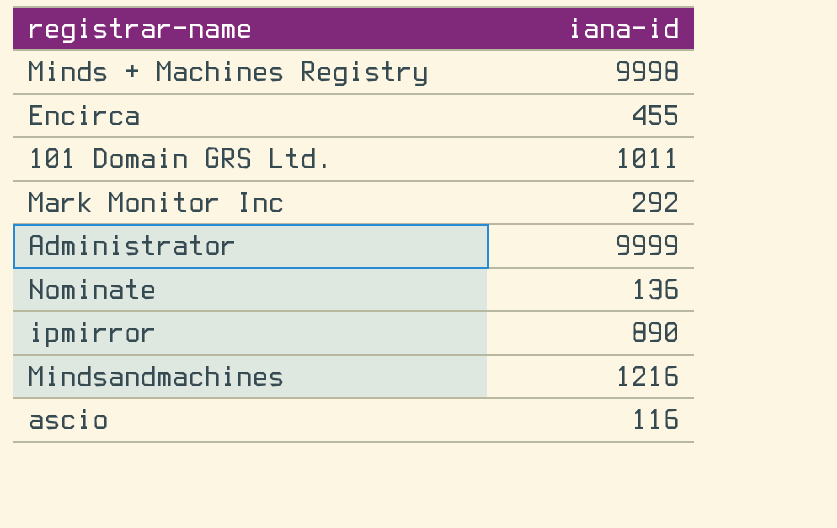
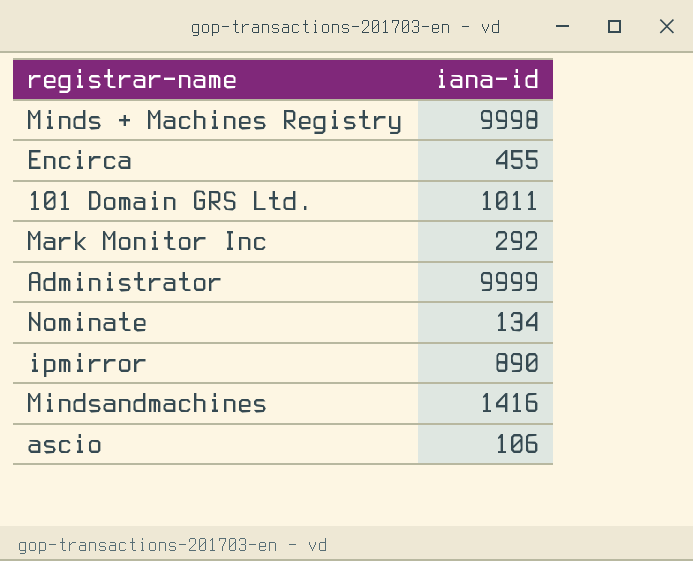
Nominate | iana-id: 136 -> 134
Mindsandmachines | iana-id: 1216 -> 1416
ascio | iana-id: 116 -> 106

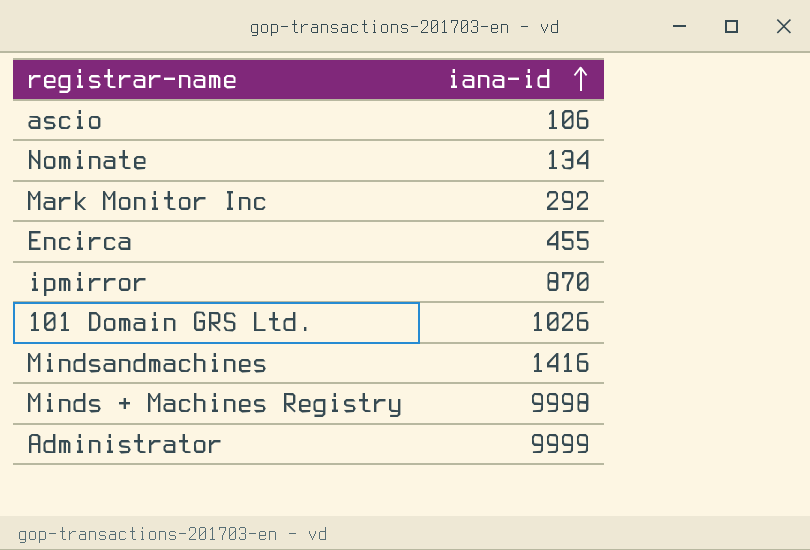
row order: none -> iana-id ascending
ipmirror | iana-id: 890 -> 870
101 Domain GRS Ltd. | iana-id: 1011 -> 1026

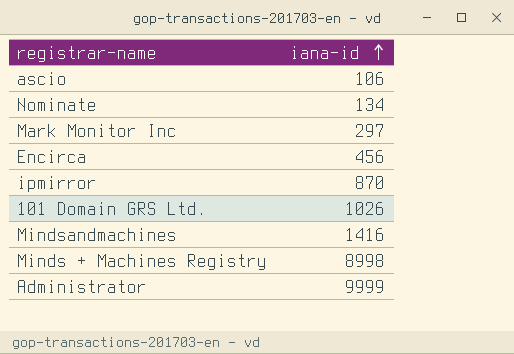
Mark Monitor Inc | iana-id: 292 -> 297
Encirca | iana-id: 455 -> 456
Minds + Machines Registry | iana-id: 9998 -> 8998

